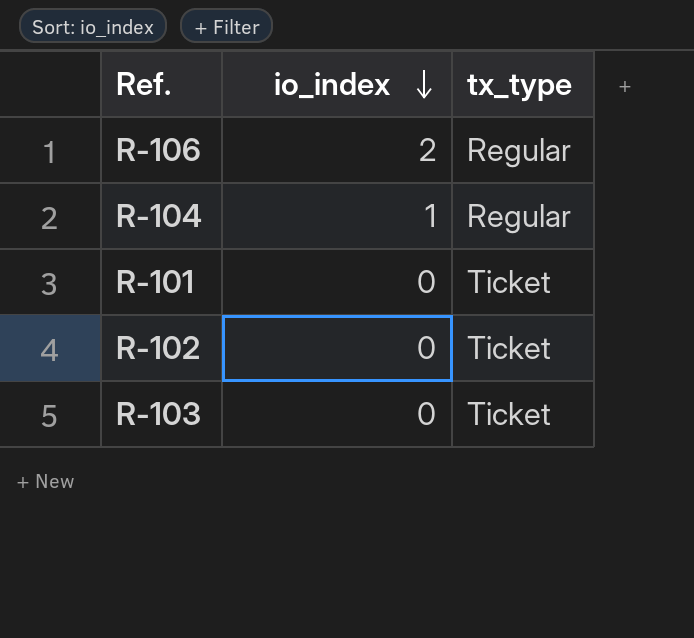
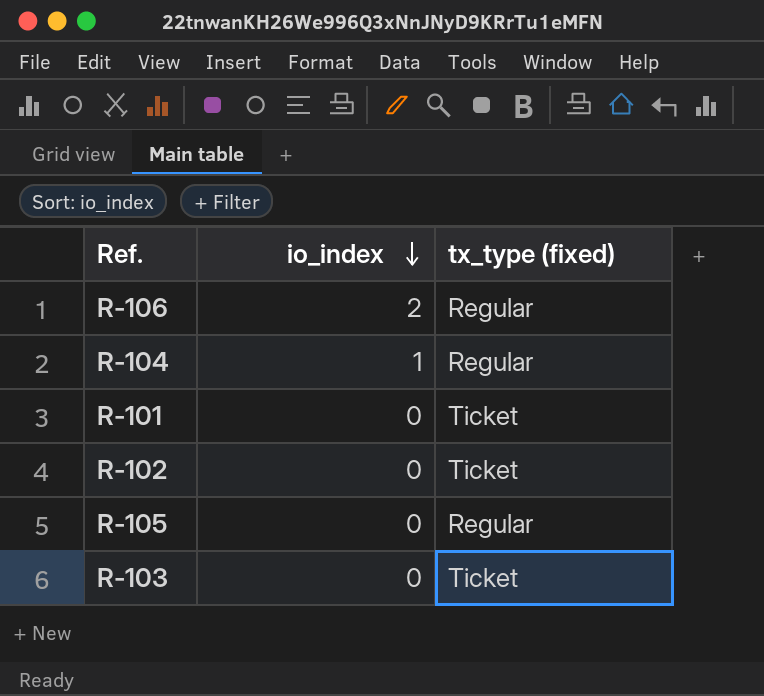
column name: tx_type -> tx_type (fixed)
row R-105: none -> 0 | Regular

